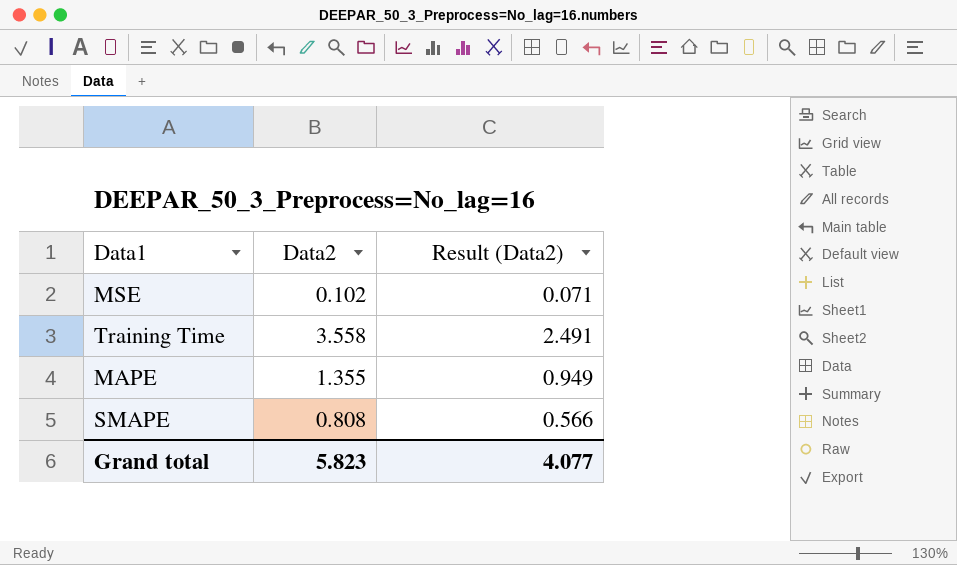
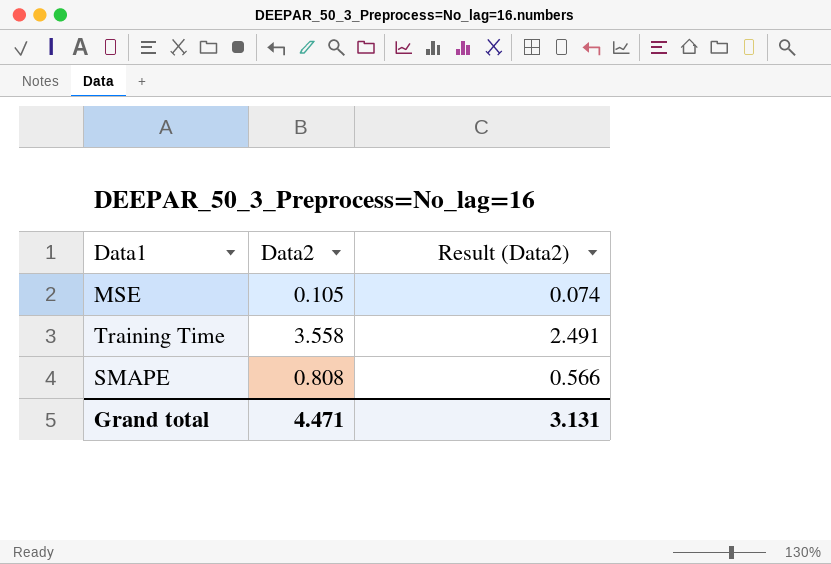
row MAPE: 1.355 | 0.949 -> none
MSE | Data2: 0.102 -> 0.105
MSE | Result (Data2): 0.071 -> 0.074
Grand total | Data2: 5.823 -> 4.471
Grand total | Result (Data2): 4.077 -> 3.131

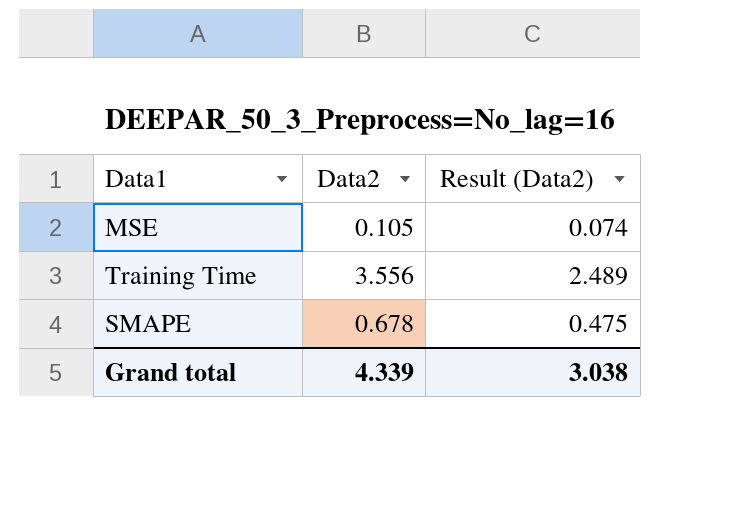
Training Time | Data2: 3.558 -> 3.556
Training Time | Result (Data2): 2.491 -> 2.489
SMAPE | Data2: 0.808 -> 0.678
SMAPE | Result (Data2): 0.566 -> 0.475
Grand total | Data2: 4.471 -> 4.339
Grand total | Result (Data2): 3.131 -> 3.038

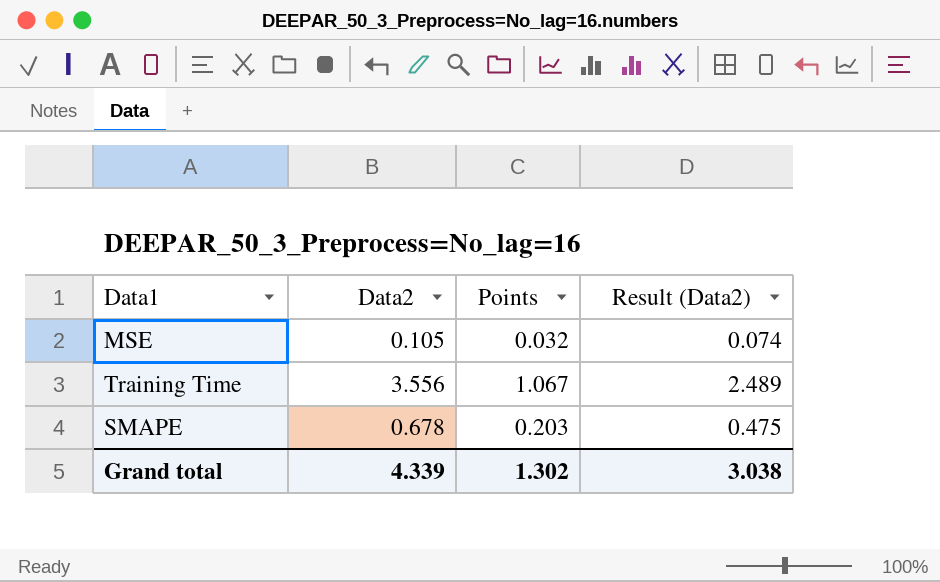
column Points | formula: none -> [Data2] * 0.3

